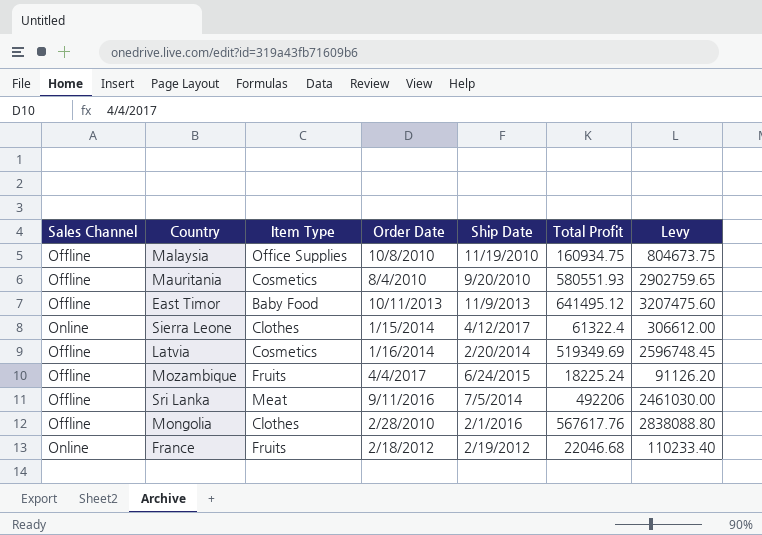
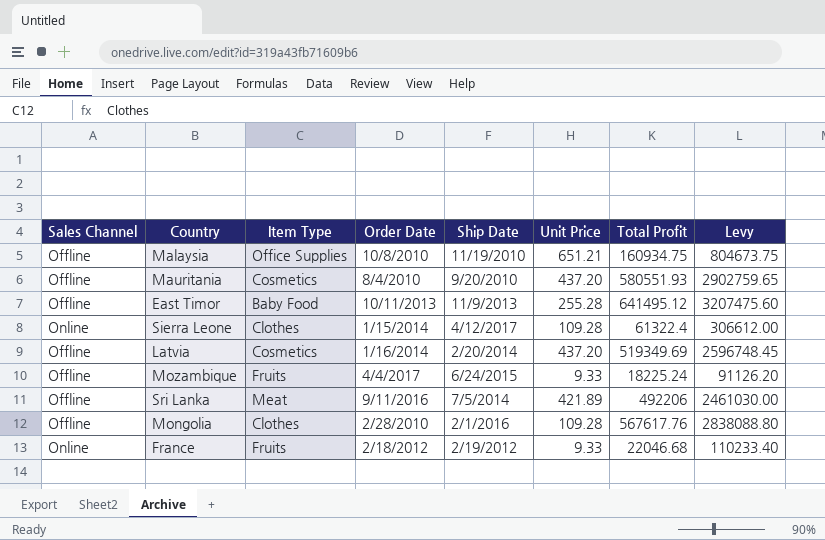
column Unit Price | position: none -> 6

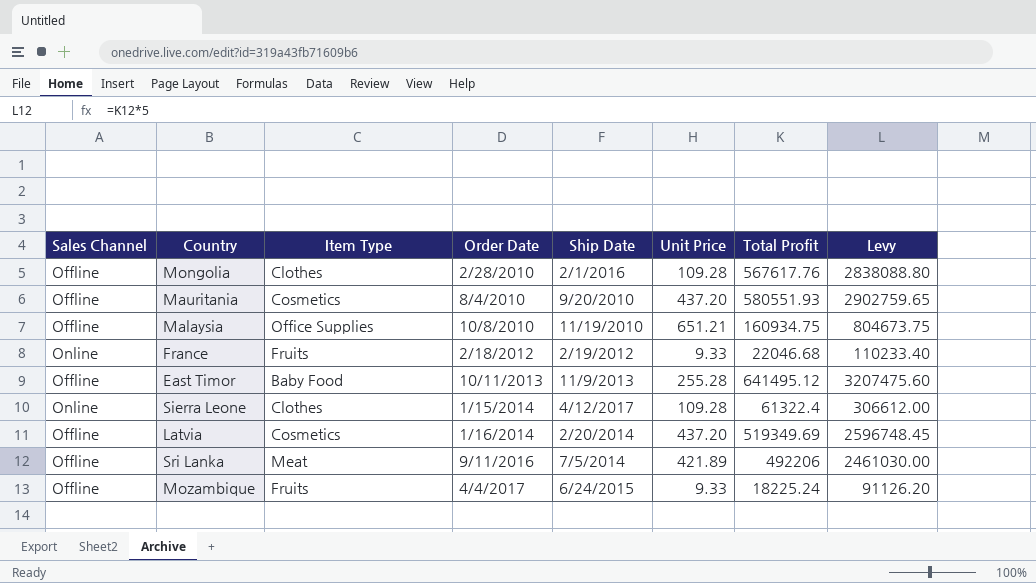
row order: none -> Order Date ascending

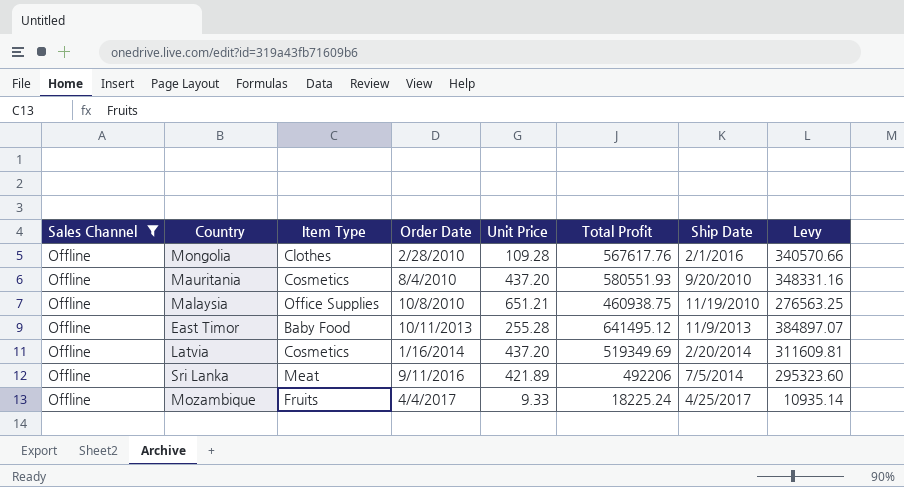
filter: none -> Sales Channel = Offline
column Ship Date | position: 5 -> 7
column Levy | formula: [Total Profit] * 5 -> [Total Profit] * 0.6
Malaysia | Total Profit: 160934.75 -> 460938.75
Mozambique | Ship Date: 6/24/2015 -> 4/25/2017

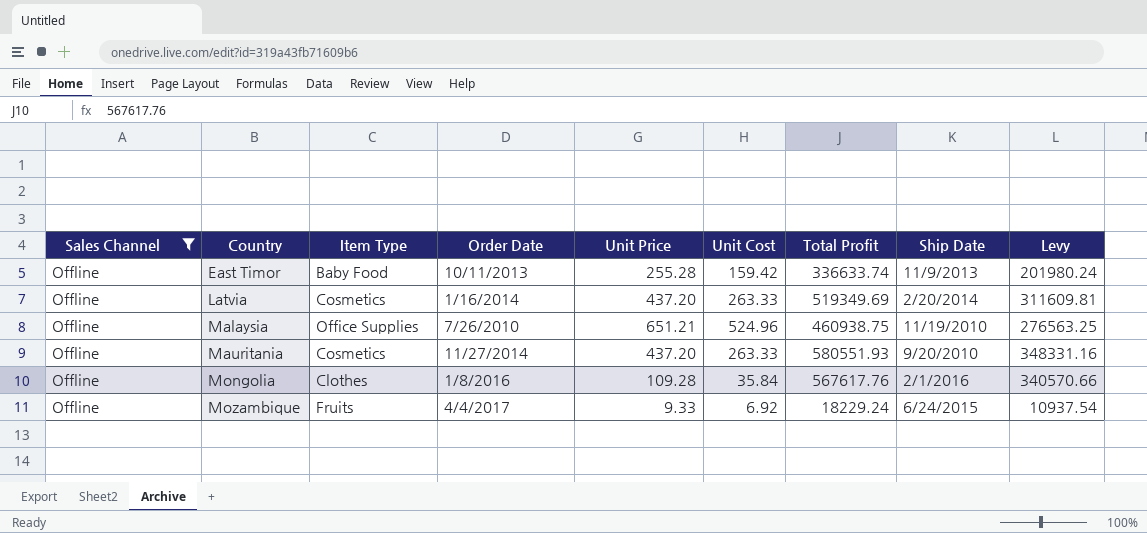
row order: Order Date ascending -> Country ascending
column Unit Cost | position: none -> 6
row Sri Lanka: Offline | Meat | 9/11/2016 | 421.89 | 492206 | 7/5/2014 | 295323.60 -> none
East Timor | Total Profit: 641495.12 -> 336633.74
East Timor | Levy: 384897.07 -> 201980.24
Malaysia | Order Date: 10/8/2010 -> 7/26/2010
Mauritania | Order Date: 8/4/2010 -> 11/27/2014
Mongolia | Order Date: 2/28/2010 -> 1/8/2016
Mozambique | Total Profit: 18225.24 -> 18229.24
Mozambique | Ship Date: 4/25/2017 -> 6/24/2015
Mozambique | Levy: 10935.14 -> 10937.54

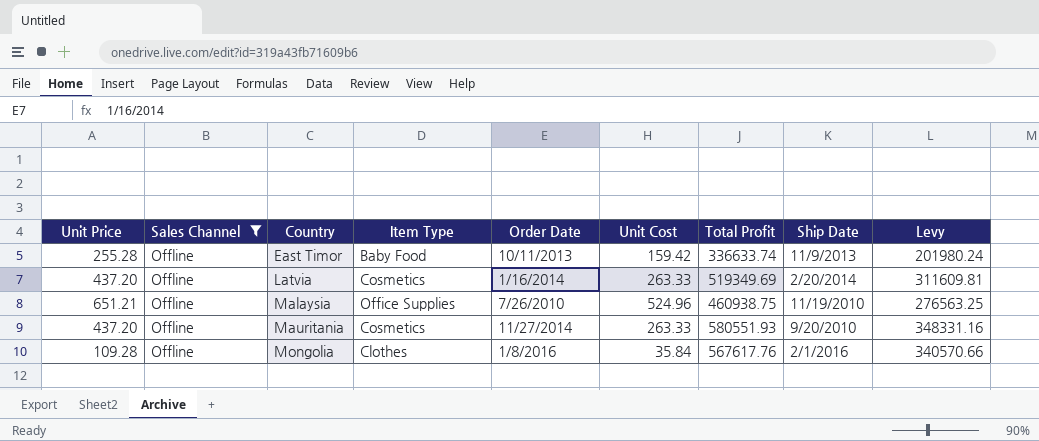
column Unit Price | position: 5 -> 1
row Mozambique: Offline | Fruits | 4/4/2017 | 9.33 | 6.92 | 18229.24 | 6/24/2015 | 10937.54 -> none

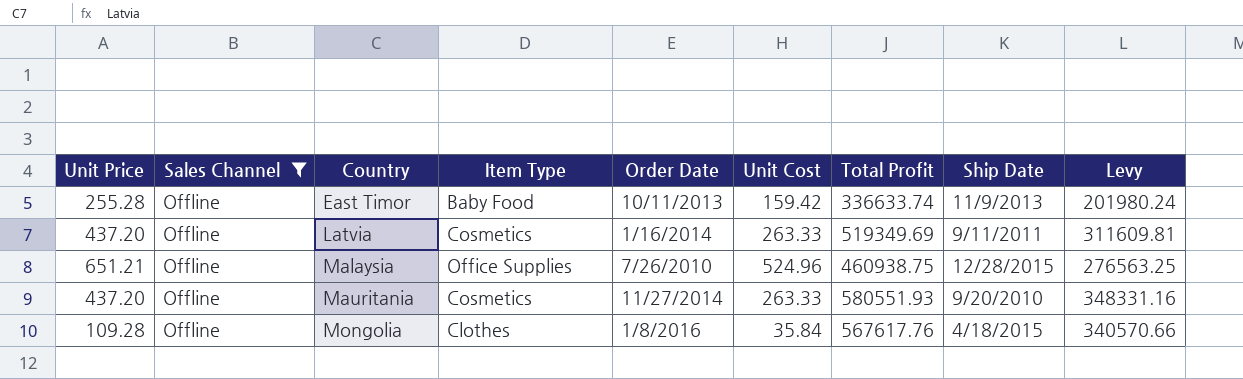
Latvia | Ship Date: 2/20/2014 -> 9/11/2011
Malaysia | Ship Date: 11/19/2010 -> 12/28/2015
Mongolia | Ship Date: 2/1/2016 -> 4/18/2015

